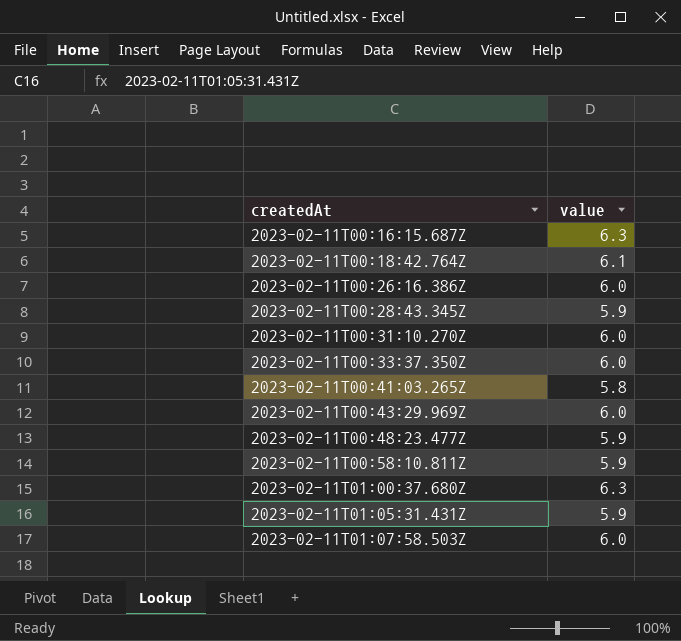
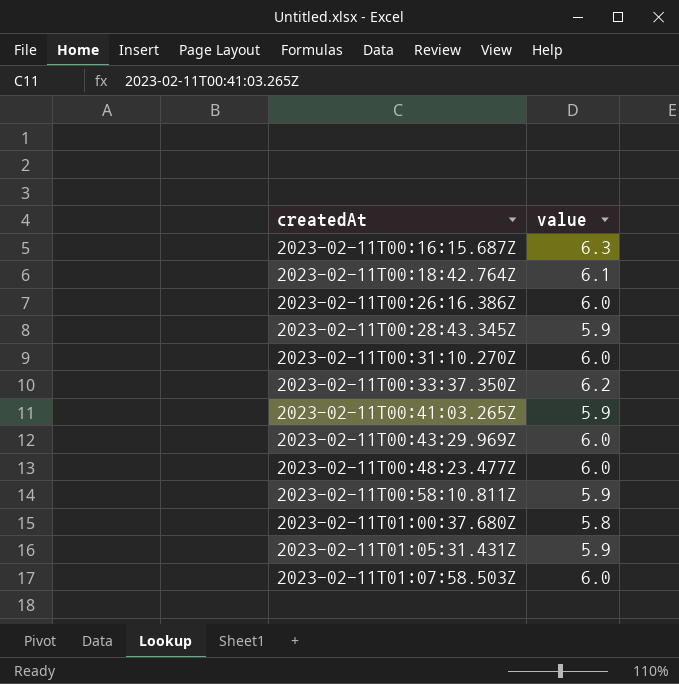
2023-02-11T00:33:37.350Z | value: 6.0 -> 6.2
2023-02-11T00:41:03.265Z | value: 5.8 -> 5.9
2023-02-11T00:48:23.477Z | value: 5.9 -> 6.0
2023-02-11T01:00:37.680Z | value: 6.3 -> 5.8

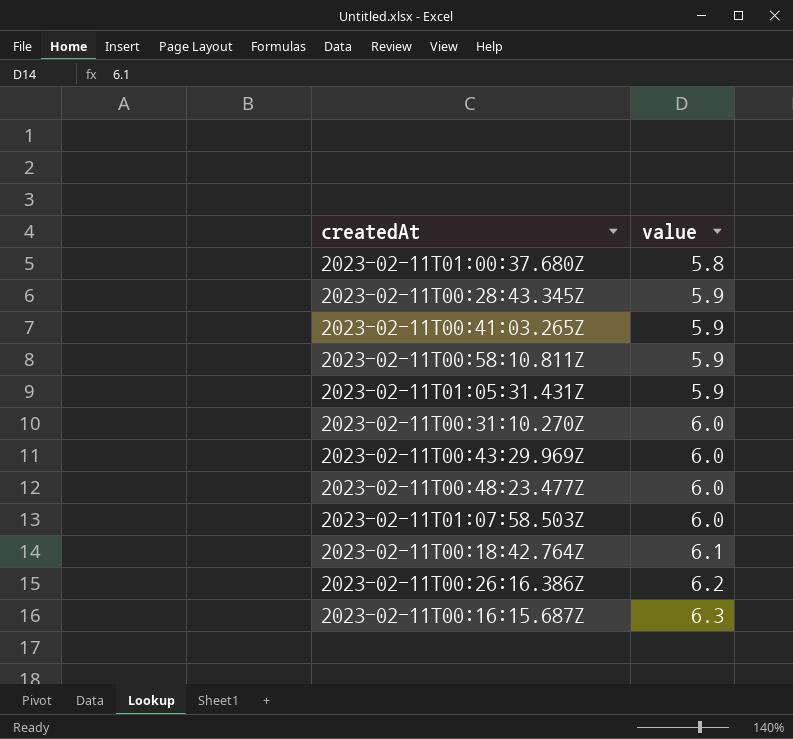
row order: createdAt ascending -> value ascending
row 2023-02-11T00:33:37.350Z: 6.2 -> none
2023-02-11T00:26:16.386Z | value: 6.0 -> 6.2

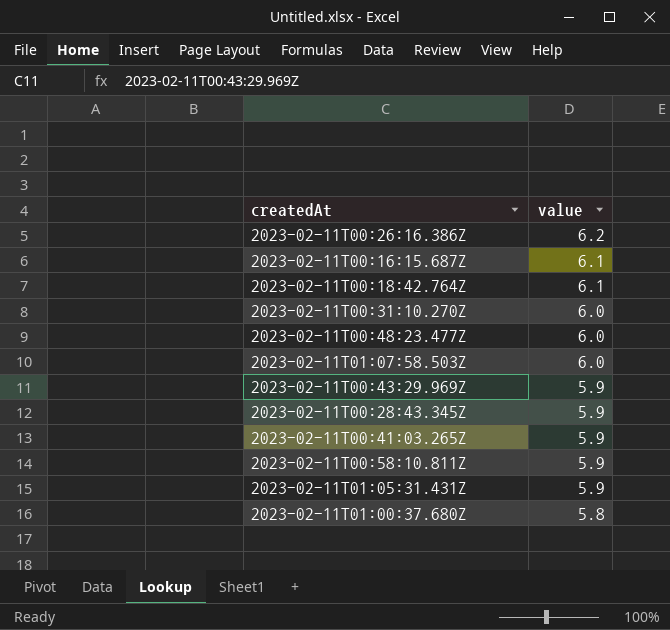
row order: value ascending -> value descending
2023-02-11T00:16:15.687Z | value: 6.3 -> 6.1
2023-02-11T00:43:29.969Z | value: 6.0 -> 5.9

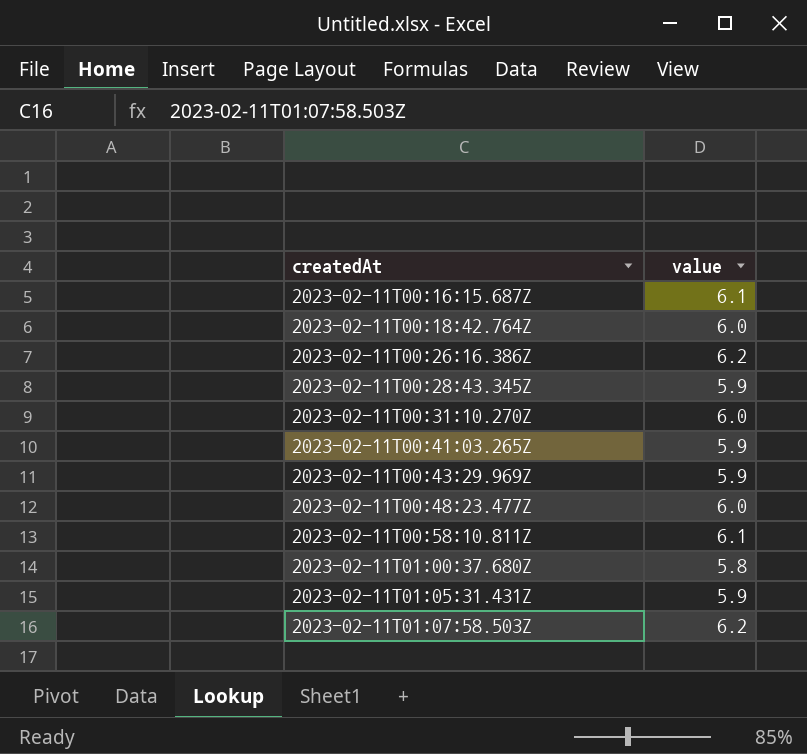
row order: value descending -> createdAt ascending
2023-02-11T00:18:42.764Z | value: 6.1 -> 6.0
2023-02-11T00:58:10.811Z | value: 5.9 -> 6.1
2023-02-11T01:07:58.503Z | value: 6.0 -> 6.2

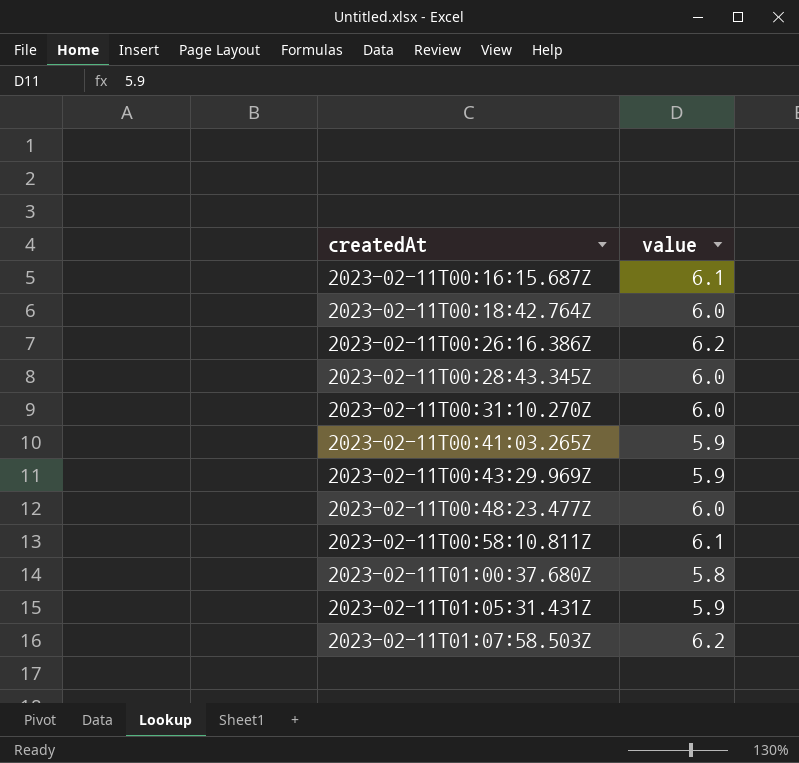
2023-02-11T00:28:43.345Z | value: 5.9 -> 6.0

